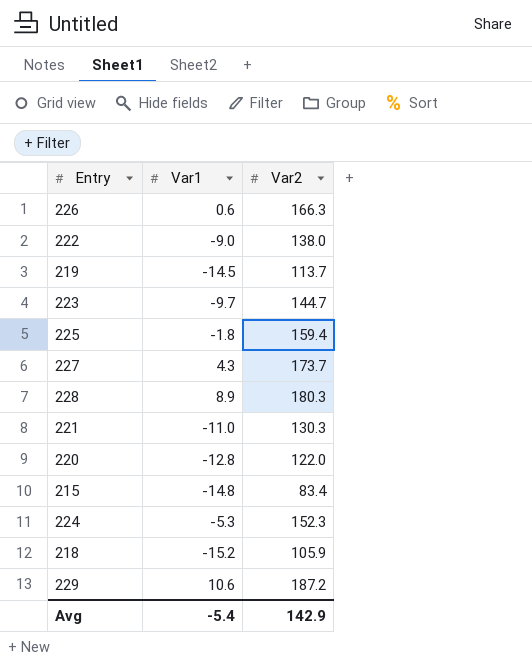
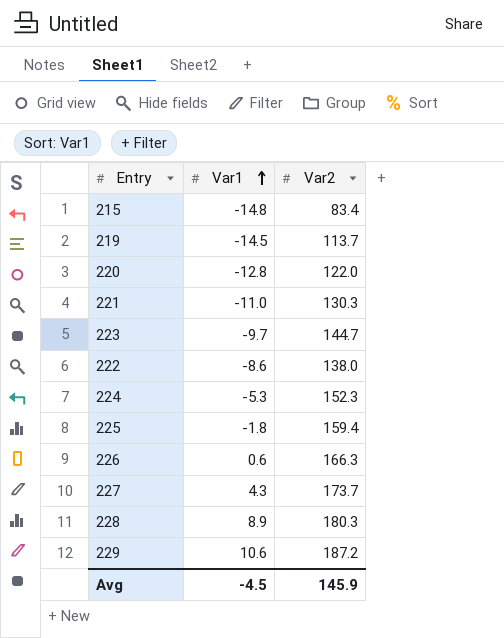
row order: none -> Var1 ascending
row 218: -15.2 | 105.9 -> none
222 | Var1: -9.0 -> -8.6
Avg | Var1: -5.4 -> -4.5
Avg | Var2: 142.9 -> 145.9

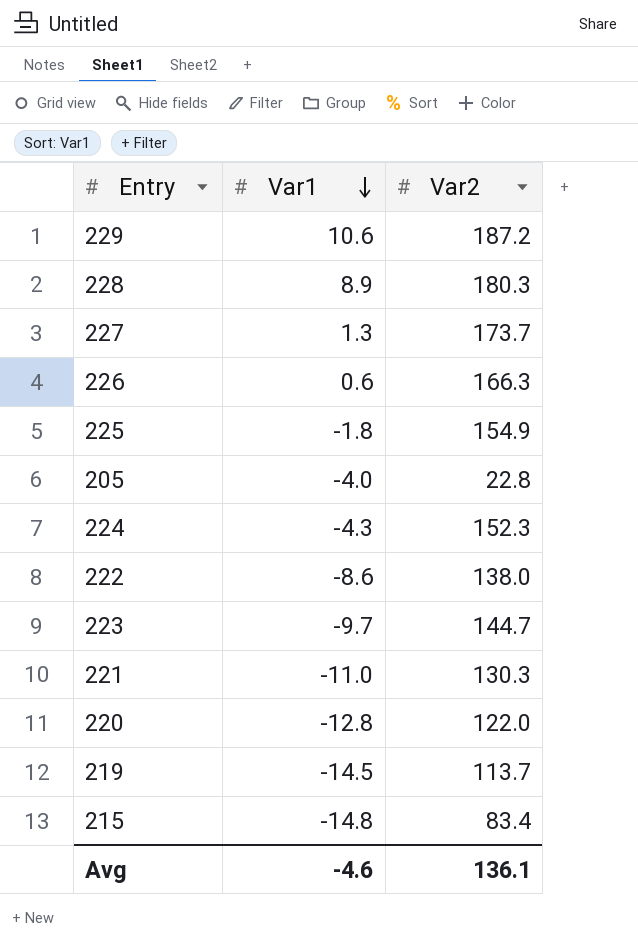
row order: Var1 ascending -> Var1 descending
227 | Var1: 4.3 -> 1.3
225 | Var2: 159.4 -> 154.9
row 205: none -> -4.0 | 22.8
224 | Var1: -5.3 -> -4.3
Avg | Var1: -4.5 -> -4.6
Avg | Var2: 145.9 -> 136.1

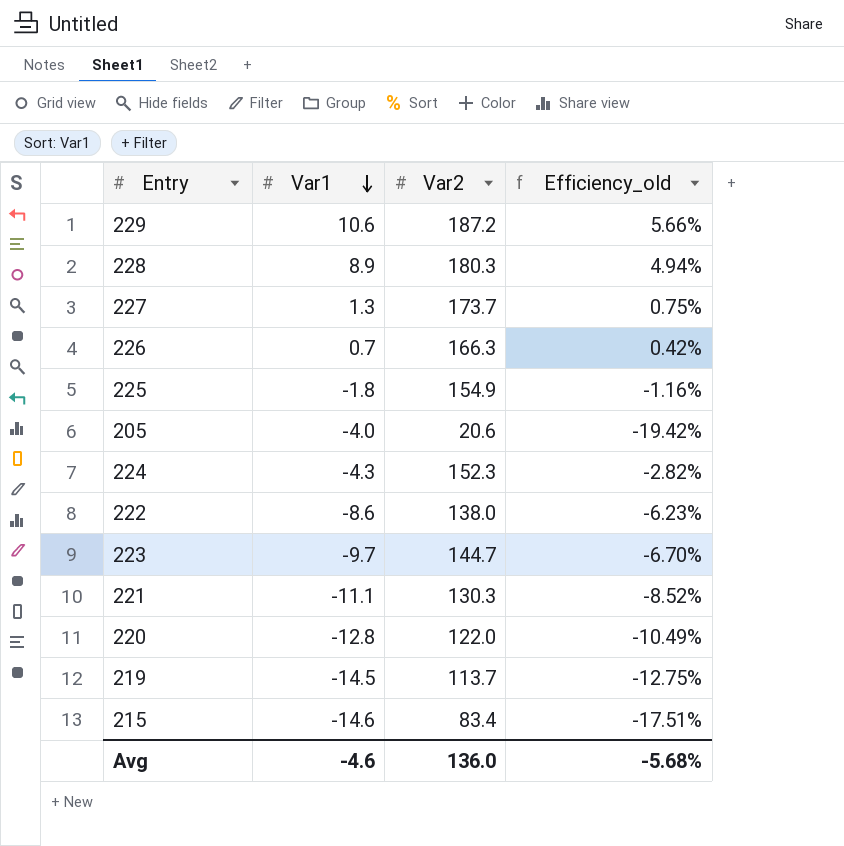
column Efficiency_old | formula: none -> [Var1] / [Var2]
226 | Var1: 0.6 -> 0.7
205 | Var2: 22.8 -> 20.6
221 | Var1: -11.0 -> -11.1
215 | Var1: -14.8 -> -14.6
Avg | Var2: 136.1 -> 136.0

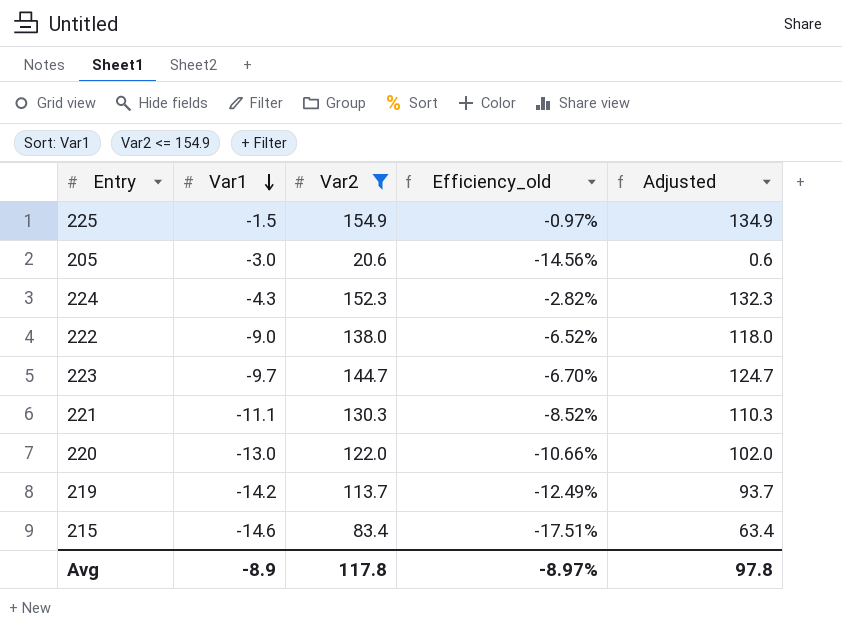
filter: none -> Var2 <= 154.9
column Adjusted | formula: none -> [Var2] - 20
225 | Var1: -1.8 -> -1.5
225 | Efficiency_old: -1.16% -> -0.97%
205 | Var1: -4.0 -> -3.0
205 | Efficiency_old: -19.42% -> -14.56%
222 | Var1: -8.6 -> -9.0
222 | Efficiency_old: -6.23% -> -6.52%
220 | Var1: -12.8 -> -13.0
220 | Efficiency_old: -10.49% -> -10.66%
219 | Var1: -14.5 -> -14.2
219 | Efficiency_old: -12.75% -> -12.49%
Avg | Var1: -4.6 -> -8.9
Avg | Var2: 136.0 -> 117.8
Avg | Efficiency_old: -5.68% -> -8.97%

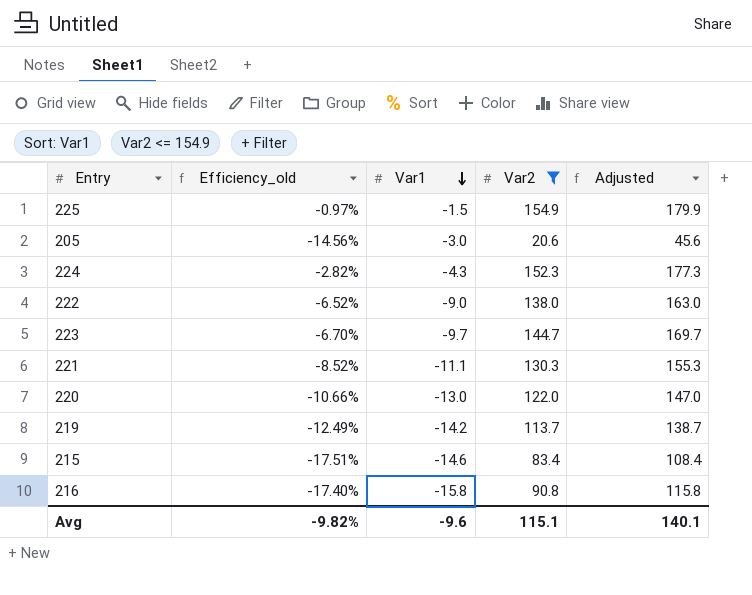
column Efficiency_old | position: 4 -> 2
column Adjusted | formula: [Var2] - 20 -> [Var2] + 25
row 216: none -> -17.40% | -15.8 | 90.8 | 115.8
Avg | Efficiency_old: -8.97% -> -9.82%
Avg | Var1: -8.9 -> -9.6
Avg | Var2: 117.8 -> 115.1
Avg | Adjusted: 97.8 -> 140.1

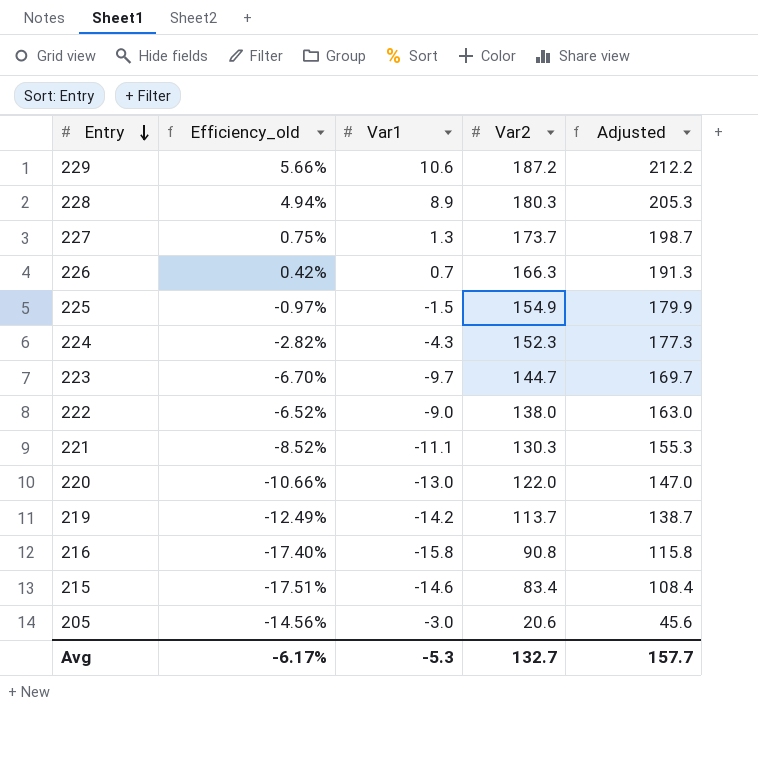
filter: Var2 <= 154.9 -> none
row order: Var1 descending -> Entry descending
Avg | Efficiency_old: -9.82% -> -6.17%
Avg | Var1: -9.6 -> -5.3
Avg | Var2: 115.1 -> 132.7
Avg | Adjusted: 140.1 -> 157.7

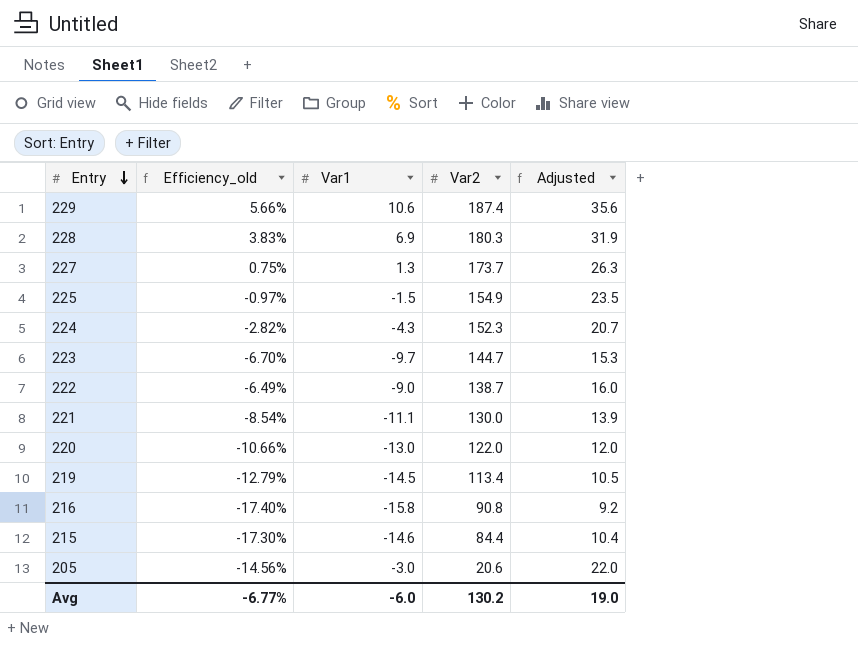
column Adjusted | formula: [Var2] + 25 -> [Var1] + 25
row 226: 0.42% | 0.7 | 166.3 | 191.3 -> none
229 | Var2: 187.2 -> 187.4
228 | Efficiency_old: 4.94% -> 3.83%
228 | Var1: 8.9 -> 6.9
222 | Efficiency_old: -6.52% -> -6.49%
222 | Var2: 138.0 -> 138.7
221 | Efficiency_old: -8.52% -> -8.54%
221 | Var2: 130.3 -> 130.0
219 | Efficiency_old: -12.49% -> -12.79%
219 | Var1: -14.2 -> -14.5
219 | Var2: 113.7 -> 113.4
215 | Efficiency_old: -17.51% -> -17.30%
215 | Var2: 83.4 -> 84.4
Avg | Efficiency_old: -6.17% -> -6.77%
Avg | Var1: -5.3 -> -6.0
Avg | Var2: 132.7 -> 130.2
Avg | Adjusted: 157.7 -> 19.0

